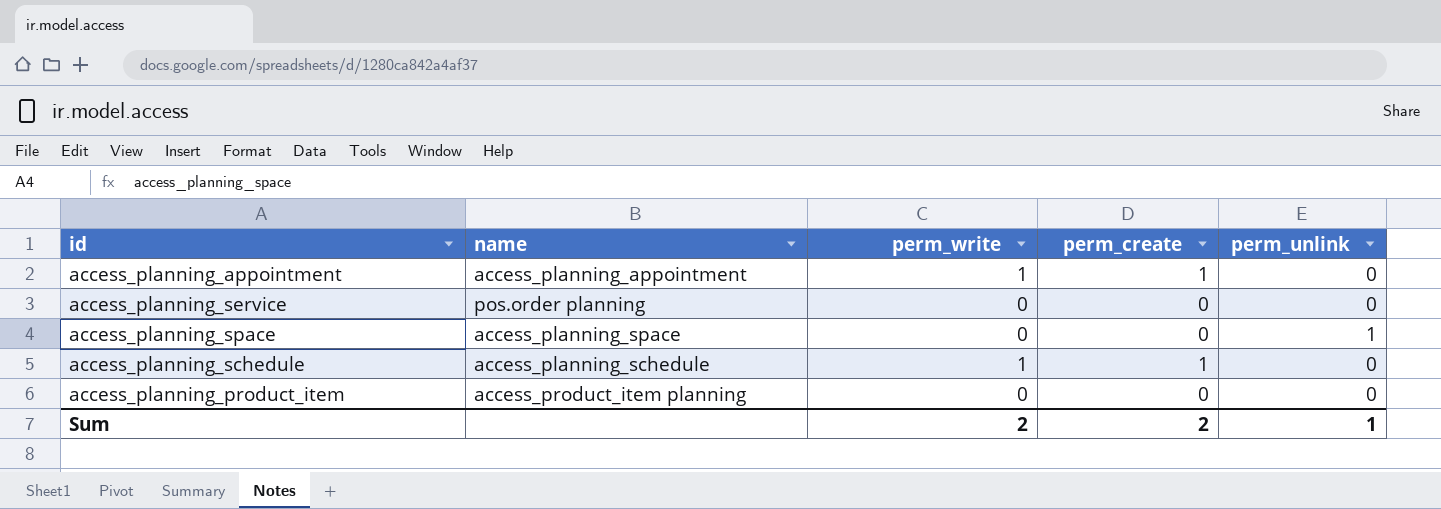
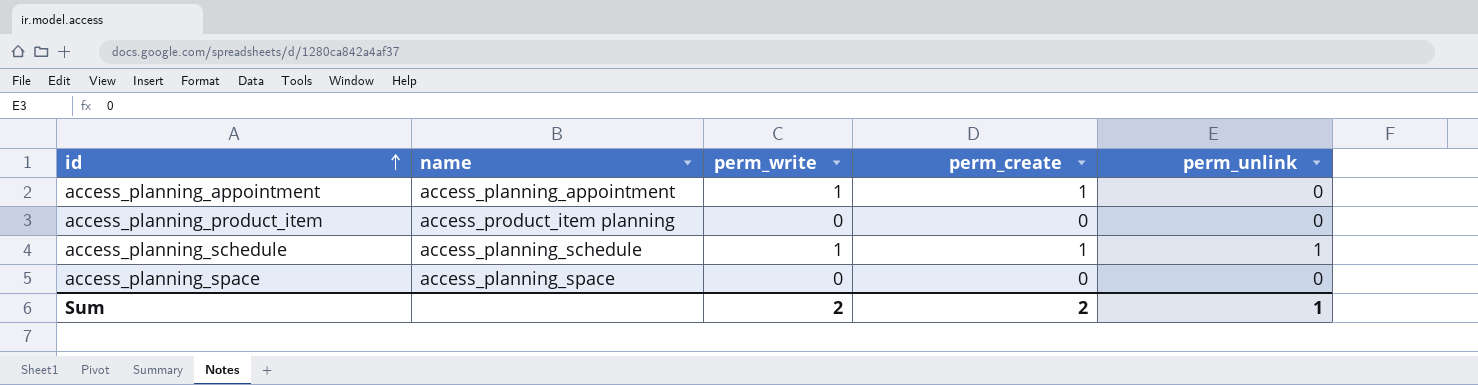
row order: none -> id ascending
row access_planning_service: pos.order planning | 0 | 0 | 0 -> none
access_planning_schedule | perm_unlink: 0 -> 1
access_planning_space | perm_unlink: 1 -> 0

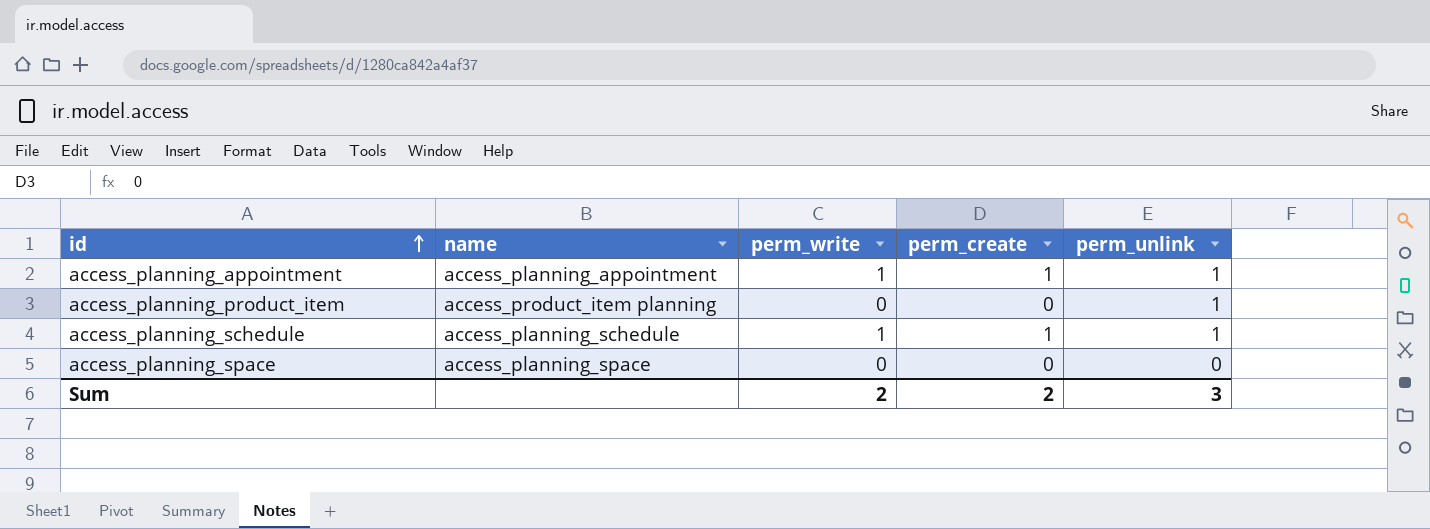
access_planning_appointment | perm_unlink: 0 -> 1
access_planning_product_item | perm_unlink: 0 -> 1
Sum | perm_unlink: 1 -> 3

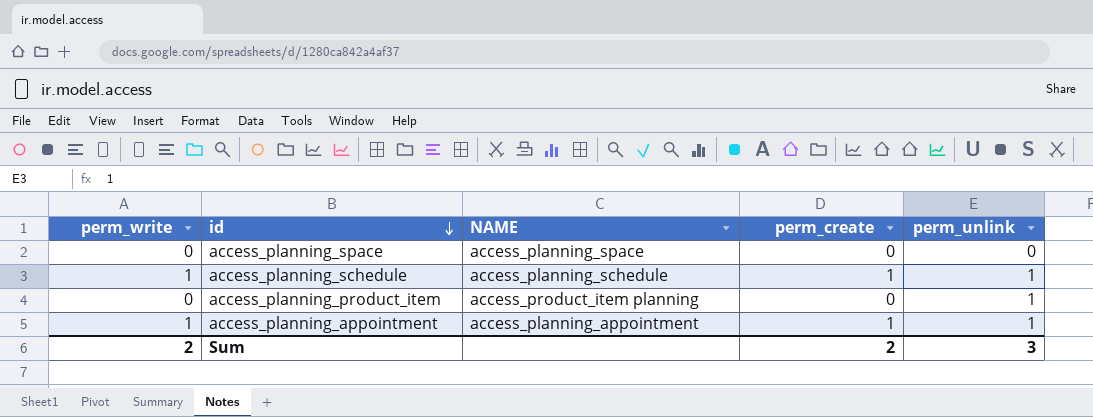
row order: id ascending -> id descending
column perm_write | position: 3 -> 1
column name: name -> NAME

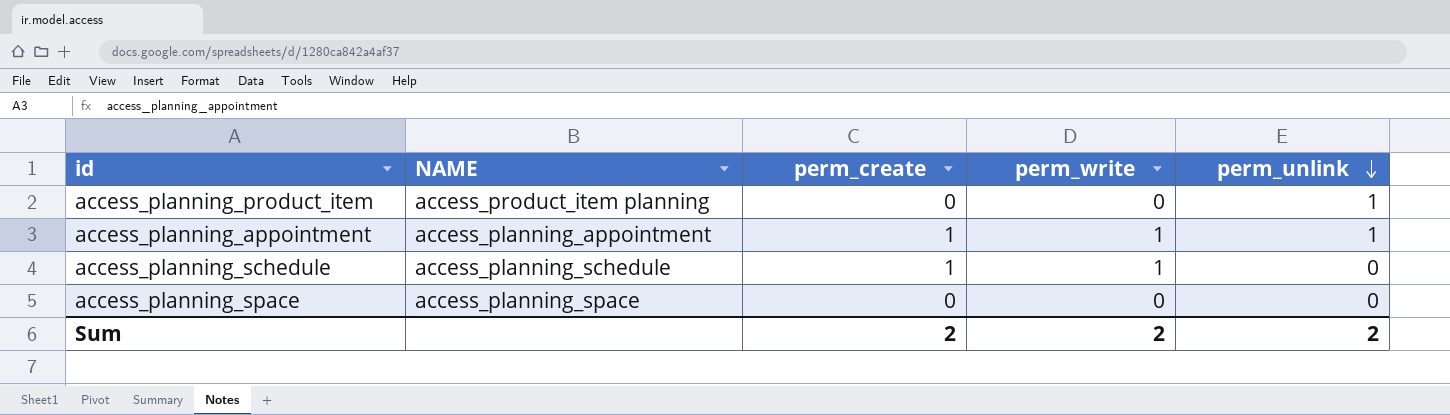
row order: id descending -> perm_unlink descending
column perm_write | position: 1 -> 4
access_planning_schedule | perm_unlink: 1 -> 0
Sum | perm_unlink: 3 -> 2

